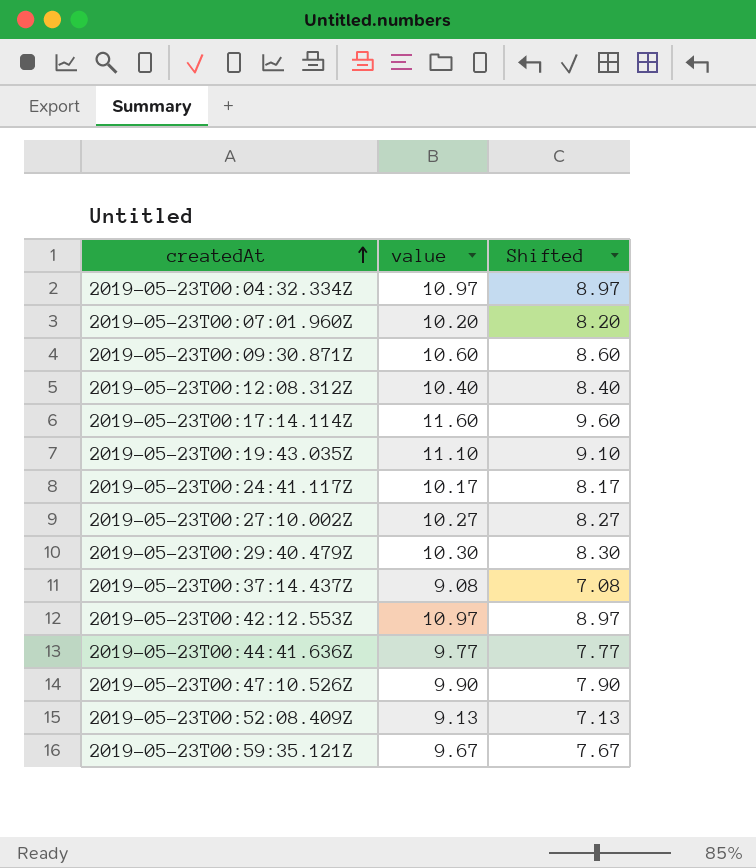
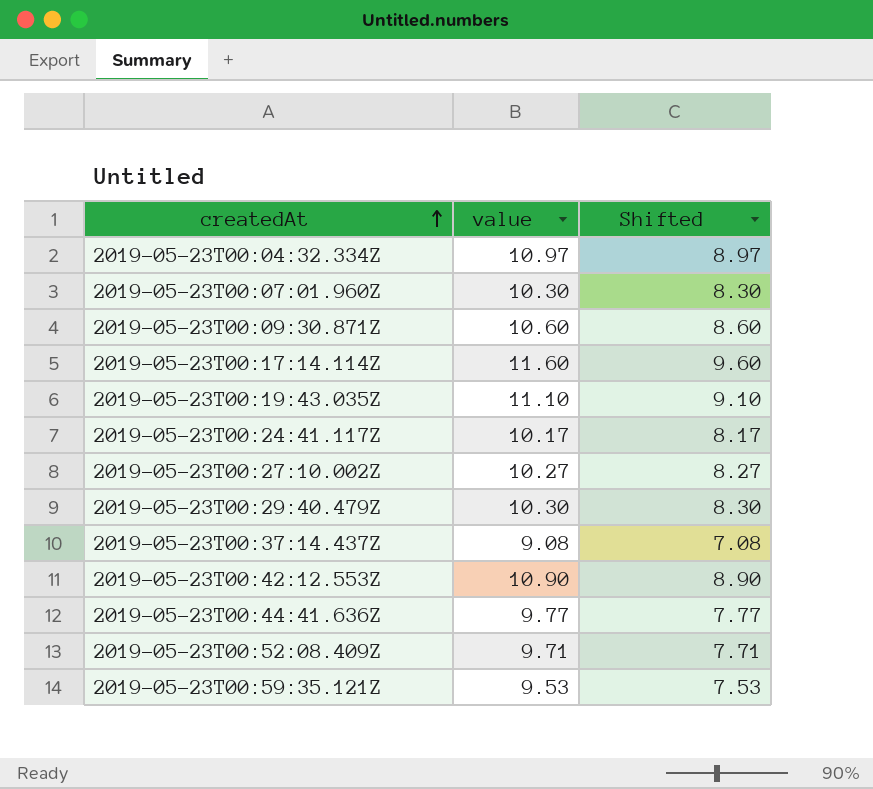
row 2019-05-23T00:12:08.312Z: 10.40 | 8.40 -> none
row 2019-05-23T00:47:10.526Z: 9.90 | 7.90 -> none
2019-05-23T00:07:01.960Z | value: 10.20 -> 10.30
2019-05-23T00:07:01.960Z | Shifted: 8.20 -> 8.30
2019-05-23T00:42:12.553Z | value: 10.97 -> 10.90
2019-05-23T00:42:12.553Z | Shifted: 8.97 -> 8.90
2019-05-23T00:52:08.409Z | value: 9.13 -> 9.71
2019-05-23T00:52:08.409Z | Shifted: 7.13 -> 7.71
2019-05-23T00:59:35.121Z | value: 9.67 -> 9.53
2019-05-23T00:59:35.121Z | Shifted: 7.67 -> 7.53

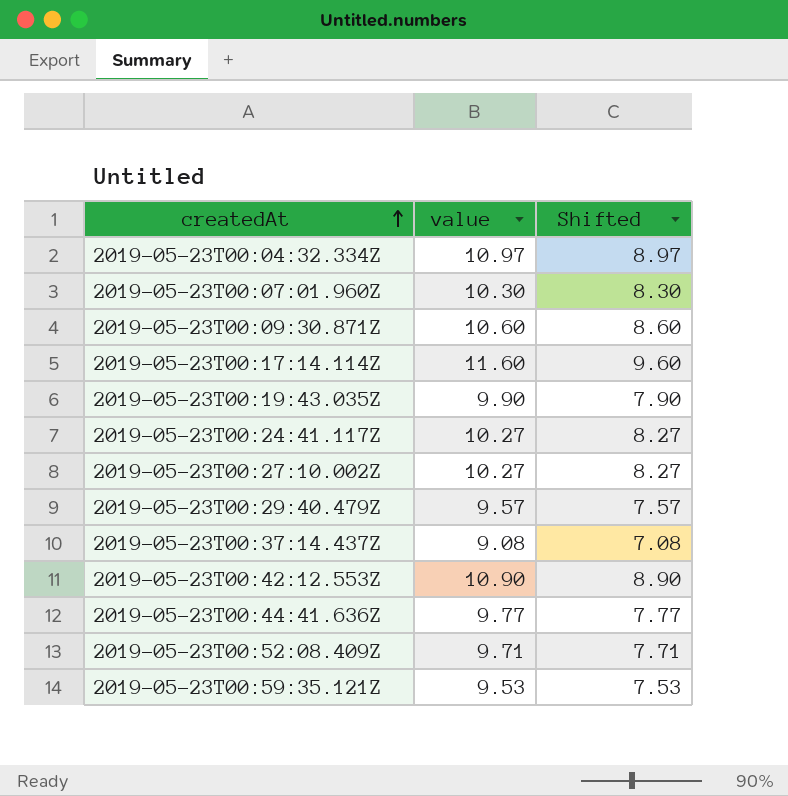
2019-05-23T00:19:43.035Z | value: 11.10 -> 9.90
2019-05-23T00:19:43.035Z | Shifted: 9.10 -> 7.90
2019-05-23T00:24:41.117Z | value: 10.17 -> 10.27
2019-05-23T00:24:41.117Z | Shifted: 8.17 -> 8.27
2019-05-23T00:29:40.479Z | value: 10.30 -> 9.57
2019-05-23T00:29:40.479Z | Shifted: 8.30 -> 7.57

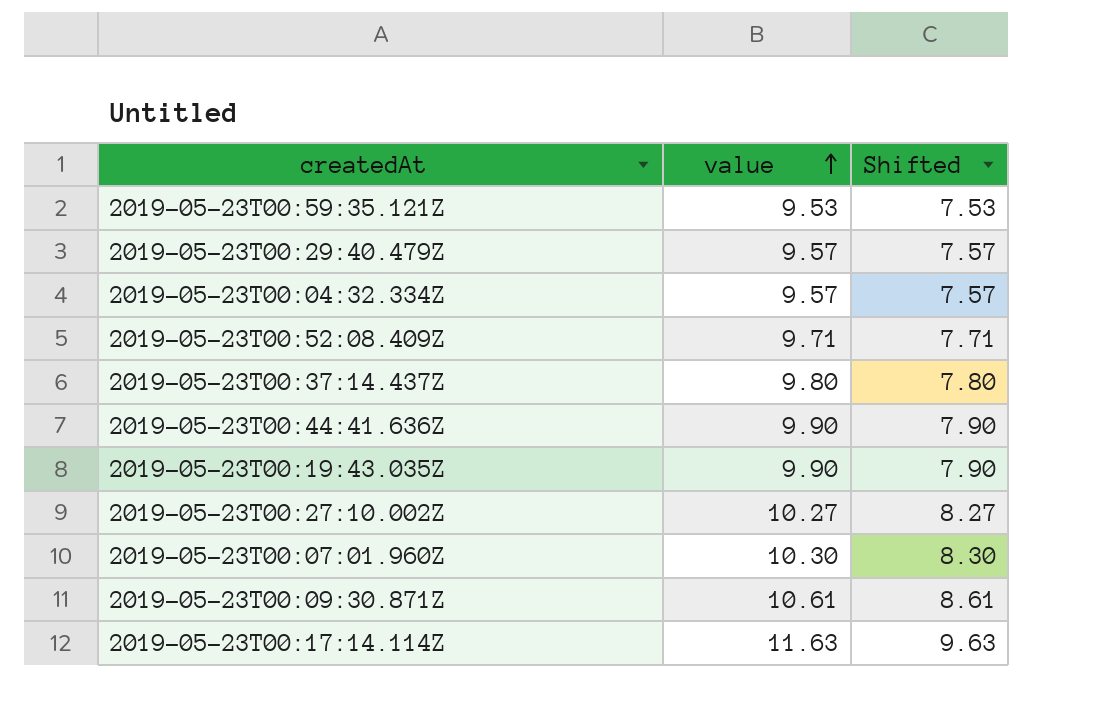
row order: createdAt ascending -> value ascending
row 2019-05-23T00:24:41.117Z: 10.27 | 8.27 -> none
row 2019-05-23T00:42:12.553Z: 10.90 | 8.90 -> none
2019-05-23T00:04:32.334Z | value: 10.97 -> 9.57
2019-05-23T00:04:32.334Z | Shifted: 8.97 -> 7.57
2019-05-23T00:37:14.437Z | value: 9.08 -> 9.80
2019-05-23T00:37:14.437Z | Shifted: 7.08 -> 7.80
2019-05-23T00:44:41.636Z | value: 9.77 -> 9.90
2019-05-23T00:44:41.636Z | Shifted: 7.77 -> 7.90
2019-05-23T00:09:30.871Z | value: 10.60 -> 10.61
2019-05-23T00:09:30.871Z | Shifted: 8.60 -> 8.61
2019-05-23T00:17:14.114Z | value: 11.60 -> 11.63
2019-05-23T00:17:14.114Z | Shifted: 9.60 -> 9.63

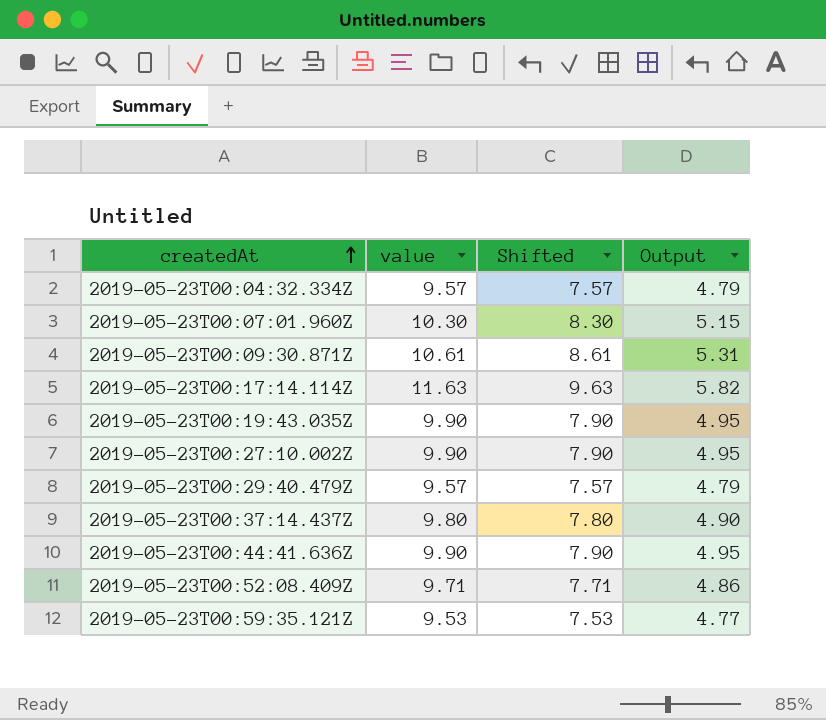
row order: value ascending -> createdAt ascending
column Output | formula: none -> [value] * 0.5
2019-05-23T00:27:10.002Z | value: 10.27 -> 9.90
2019-05-23T00:27:10.002Z | Shifted: 8.27 -> 7.90

